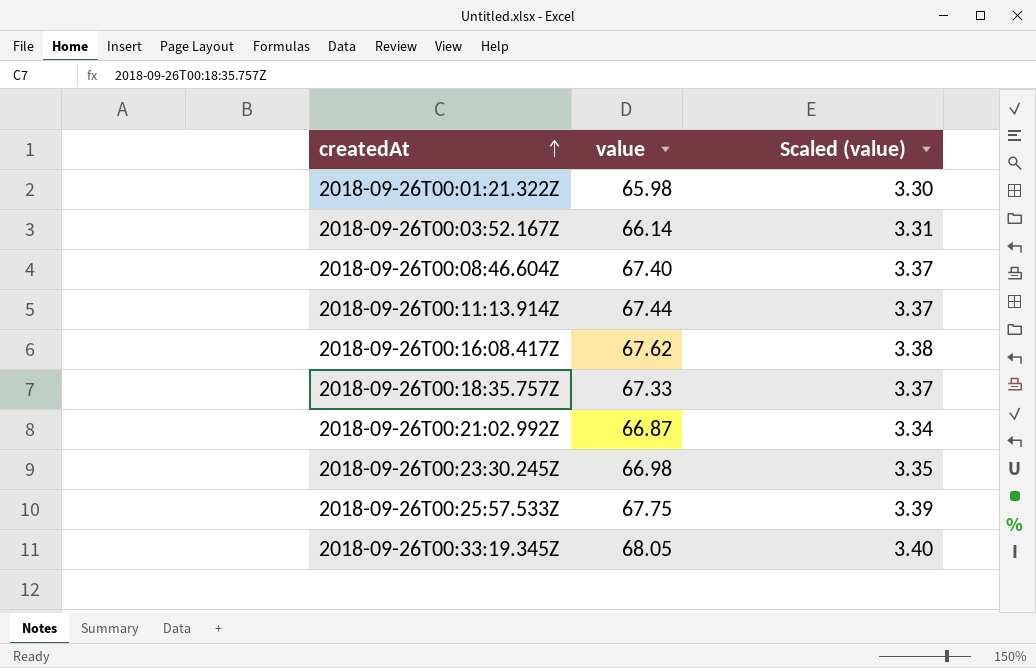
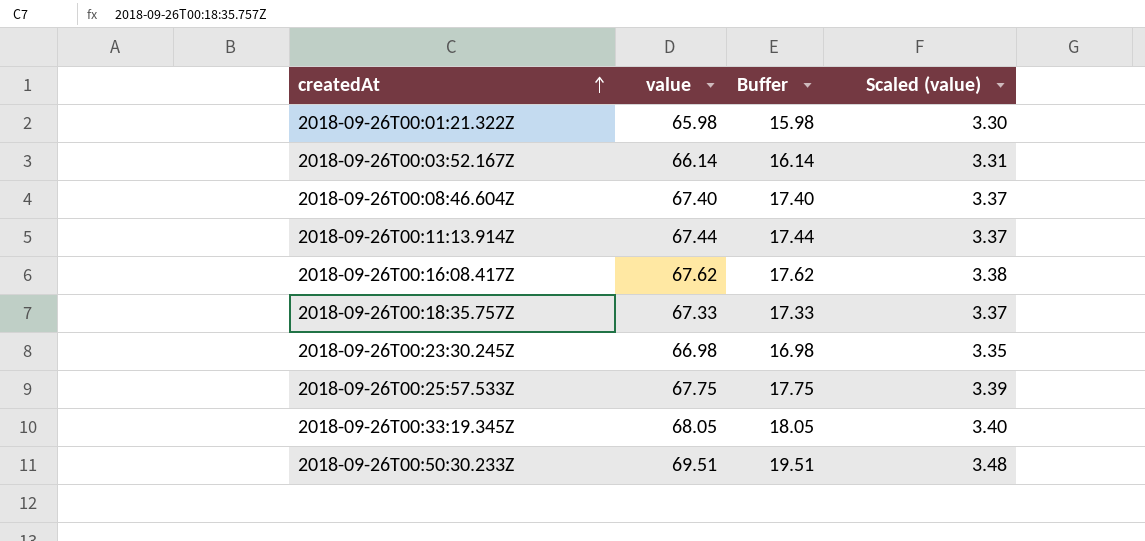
column Buffer | formula: none -> [value] - 50
row 2018-09-26T00:21:02.992Z: 66.87 | 3.34 -> none
row 2018-09-26T00:50:30.233Z: none -> 69.51 | 19.51 | 3.48

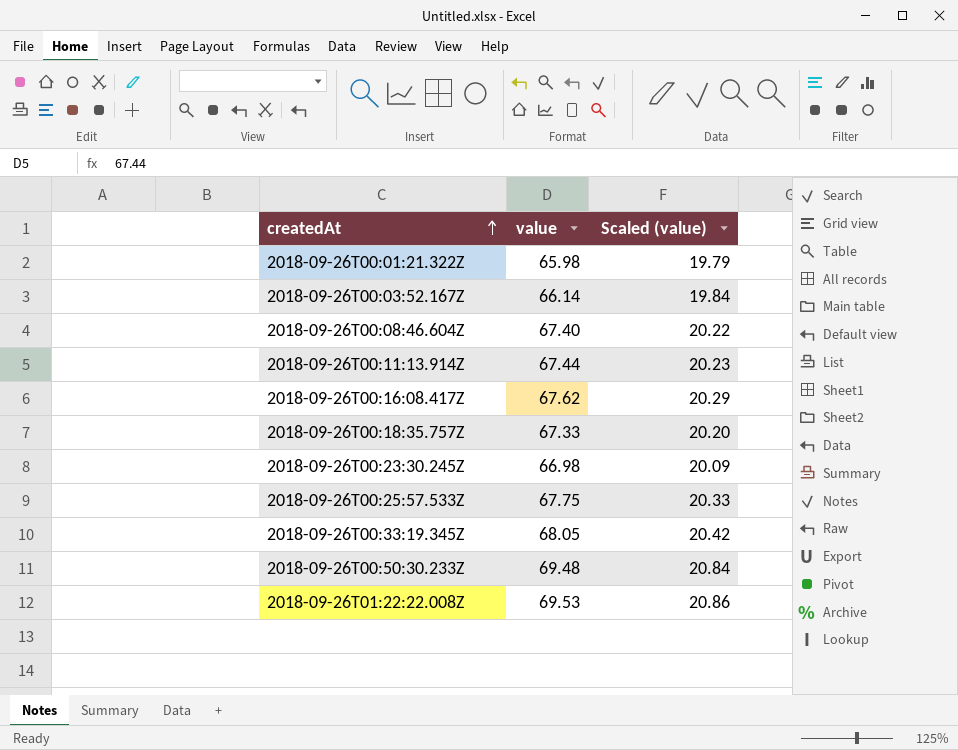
column Buffer | formula: [value] - 50 -> none
column Scaled (value) | formula: [value] * 0.05 -> [value] * 0.3
2018-09-26T00:50:30.233Z | value: 69.51 -> 69.48
row 2018-09-26T01:22:22.008Z: none -> 69.53 | 20.86

